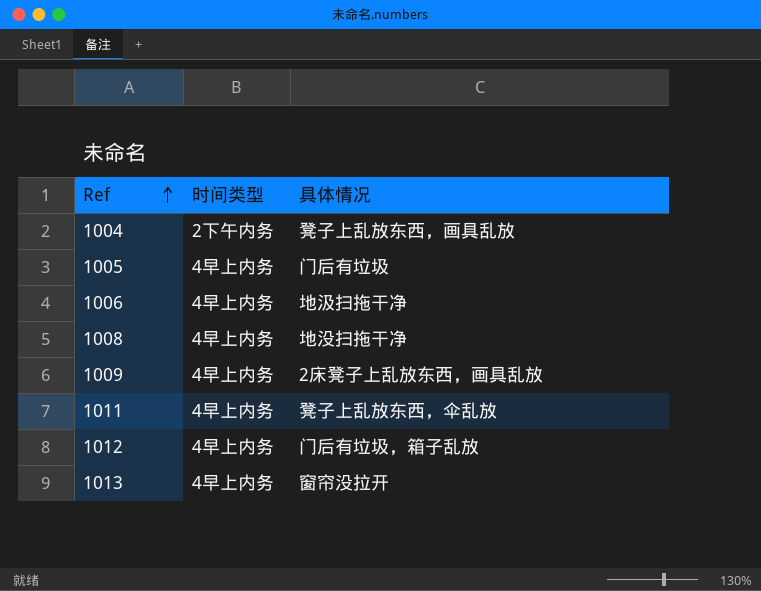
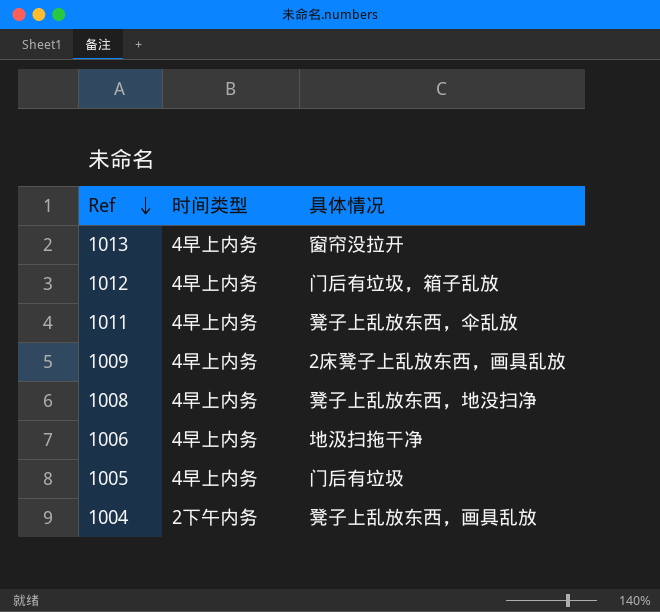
row order: Ref ascending -> Ref descending
1008 | 具体情况: 地没扫拖干净 -> 凳子上乱放东西，地没扫净

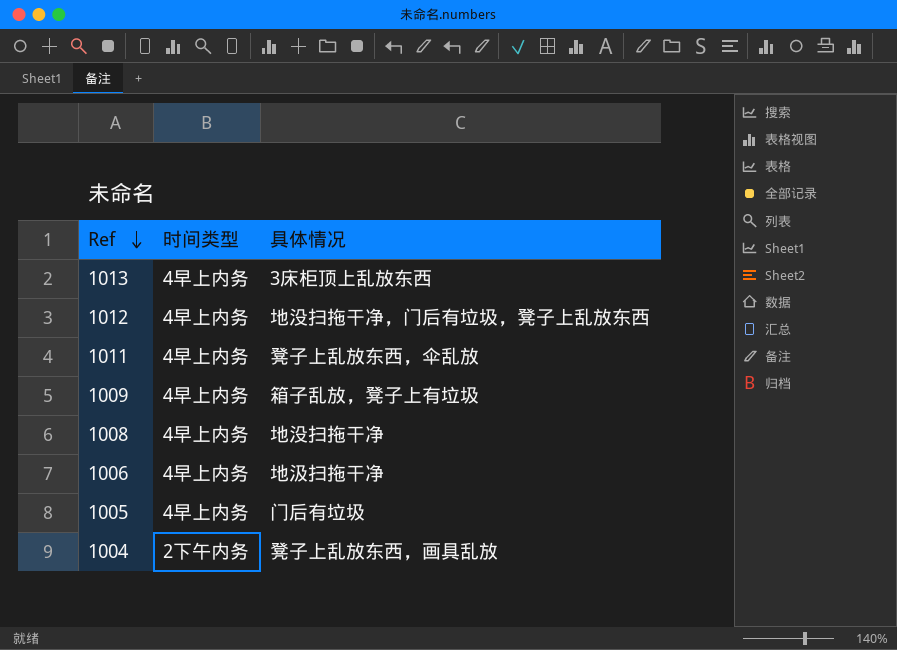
1013 | 具体情况: 窗帘没拉开 -> 3床柜顶上乱放东西
1012 | 具体情况: 门后有垃圾，箱子乱放 -> 地没扫拖干净，门后有垃圾，凳子上乱放东西
1009 | 具体情况: 2床凳子上乱放东西，画具乱放 -> 箱子乱放，凳子上有垃圾
1008 | 具体情况: 凳子上乱放东西，地没扫净 -> 地没扫拖干净

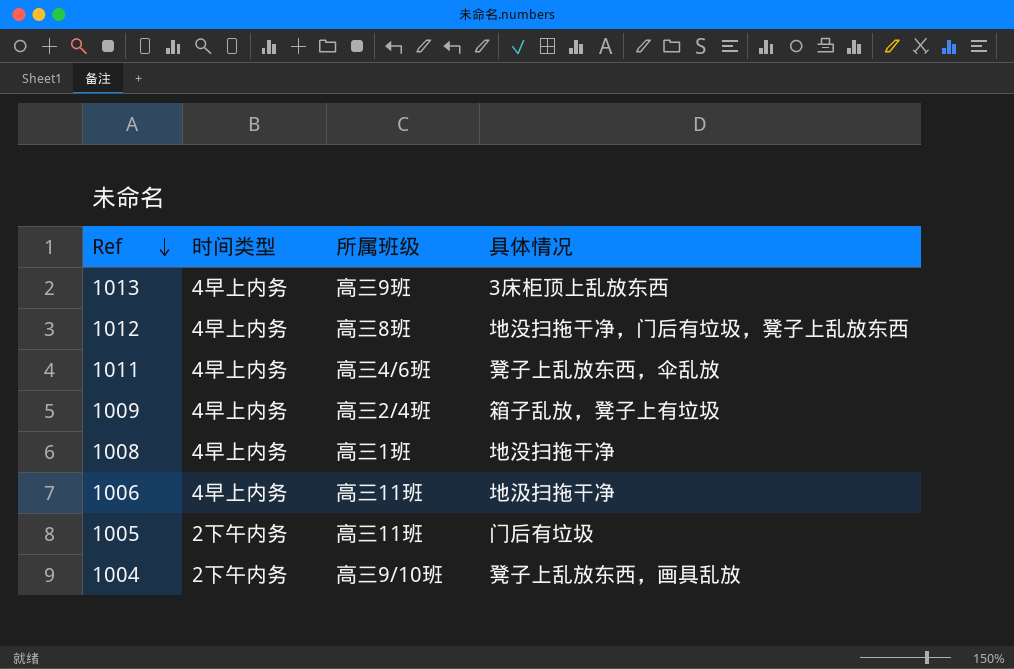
column 所属班级 | position: none -> 3
1005 | 时间类型: 4早上内务 -> 2下午内务

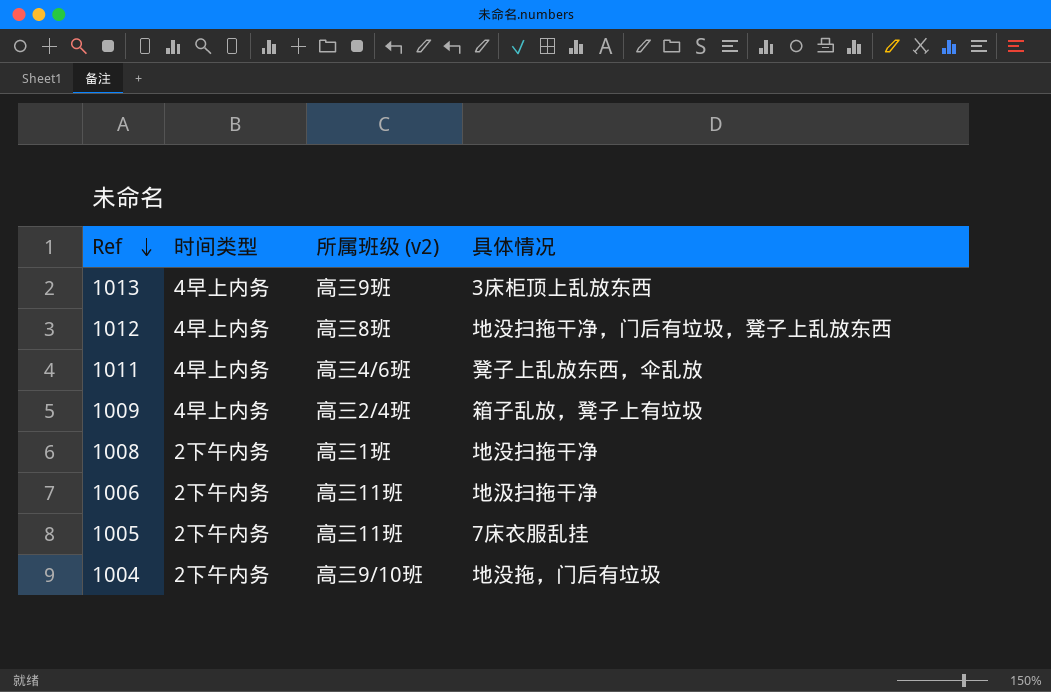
column name: 所属班级 -> 所属班级 (v2)
1008 | 时间类型: 4早上内务 -> 2下午内务
1006 | 时间类型: 4早上内务 -> 2下午内务
1005 | 具体情况: 门后有垃圾 -> 7床衣服乱挂
1004 | 具体情况: 凳子上乱放东西，画具乱放 -> 地没拖，门后有垃圾

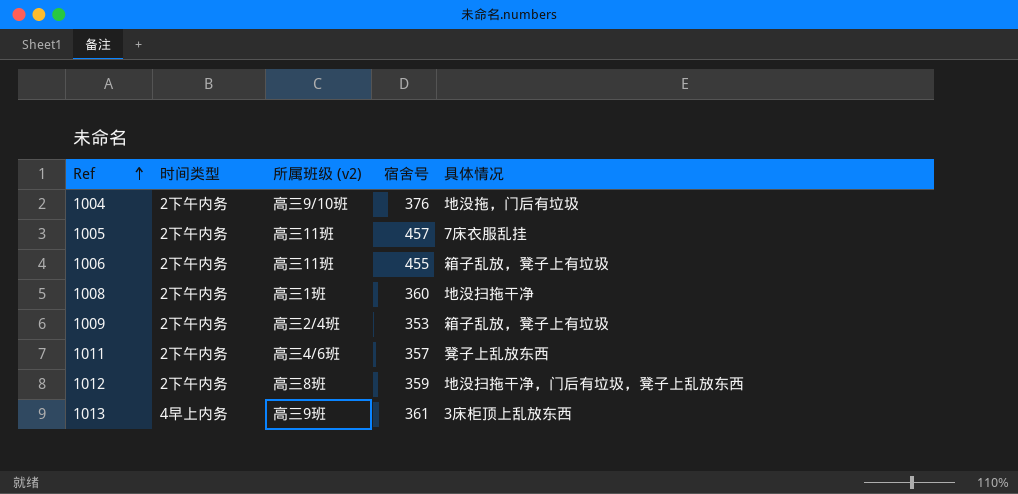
row order: Ref descending -> Ref ascending
column 宿舍号 | position: none -> 4
1006 | 具体情况: 地汲扫拖干净 -> 箱子乱放，凳子上有垃圾
1009 | 时间类型: 4早上内务 -> 2下午内务
1011 | 时间类型: 4早上内务 -> 2下午内务
1011 | 具体情况: 凳子上乱放东西，伞乱放 -> 凳子上乱放东西
1012 | 时间类型: 4早上内务 -> 2下午内务

